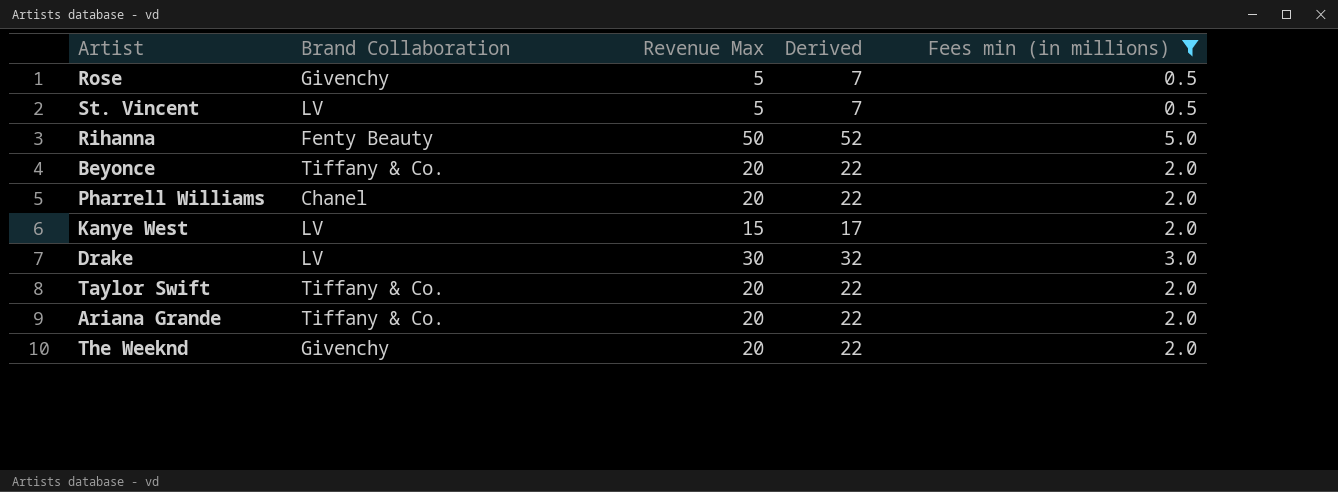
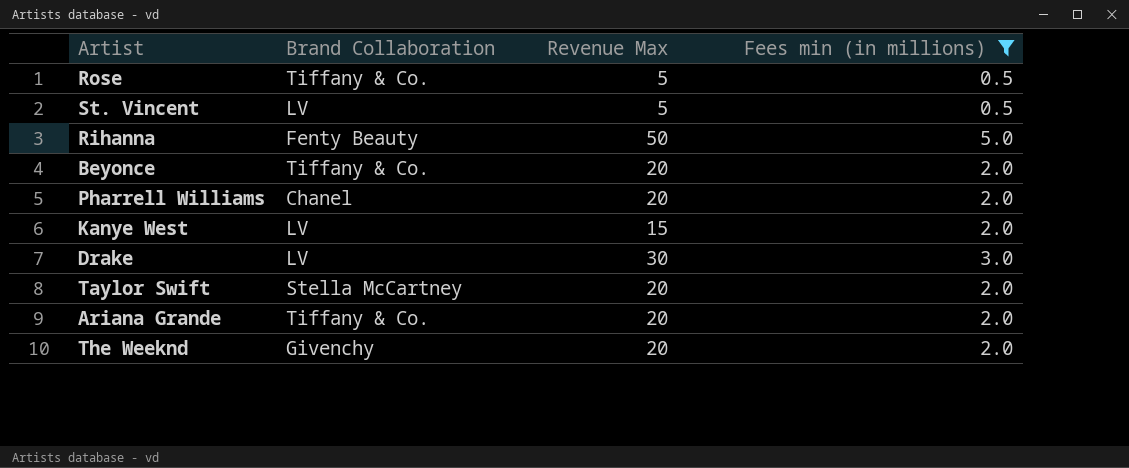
column Derived | formula: [Revenue Max] + 2 -> none
Rose | Brand Collaboration: Givenchy -> Tiffany & Co.
Taylor Swift | Brand Collaboration: Tiffany & Co. -> Stella McCartney

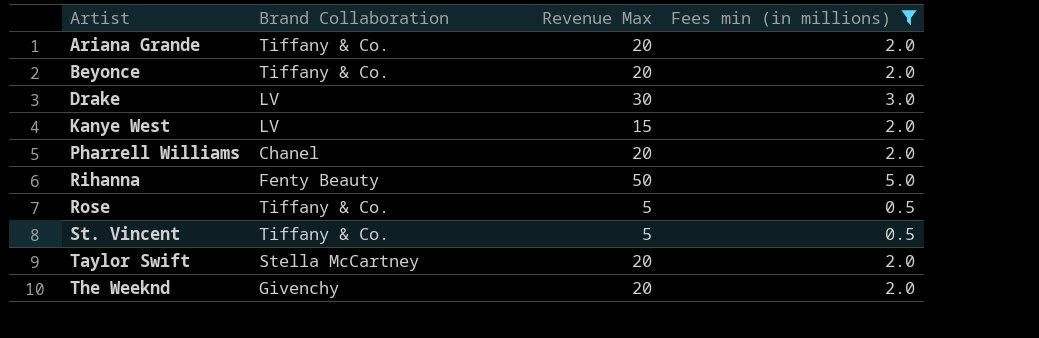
row order: none -> Artist ascending
St. Vincent | Brand Collaboration: LV -> Tiffany & Co.

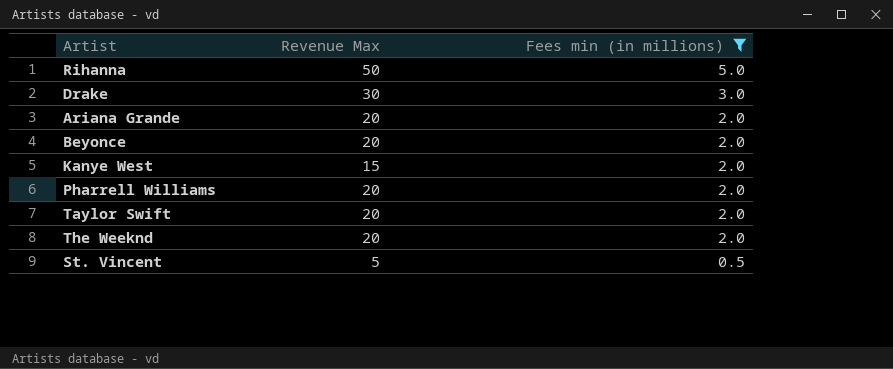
row order: Artist ascending -> Fees min (in millions) descending
column Brand Collaboration | position: 2 -> none
row Rose: Tiffany & Co. | 5 | 0.5 -> none

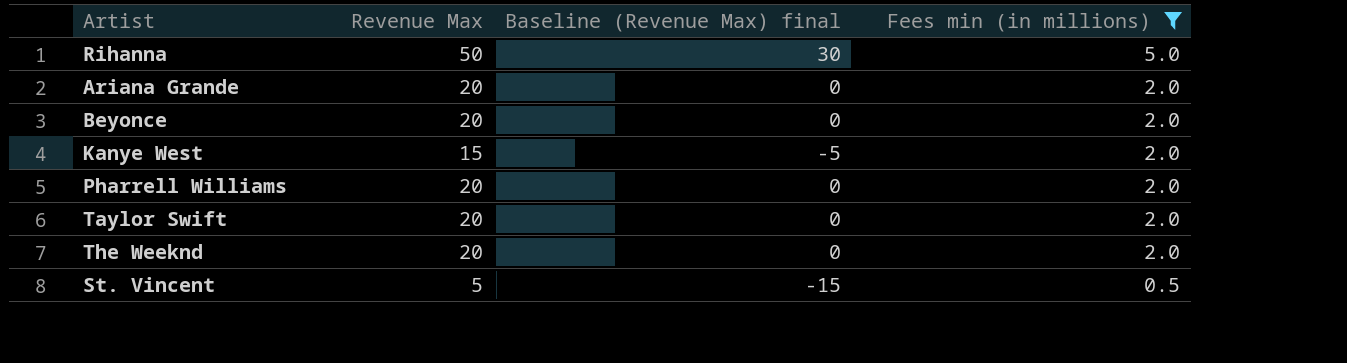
column Baseline (Revenue Max) final | formula: none -> [Revenue Max] - 20
row Drake: 30 | 3.0 -> none

